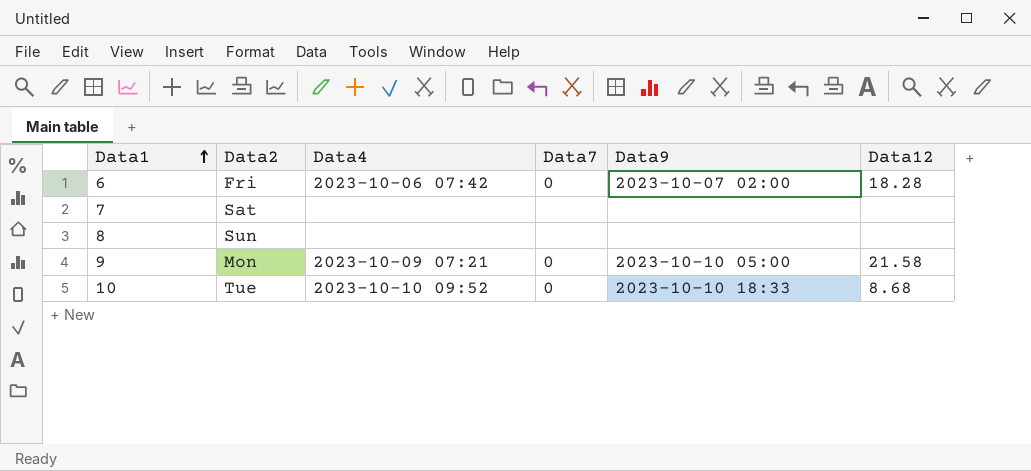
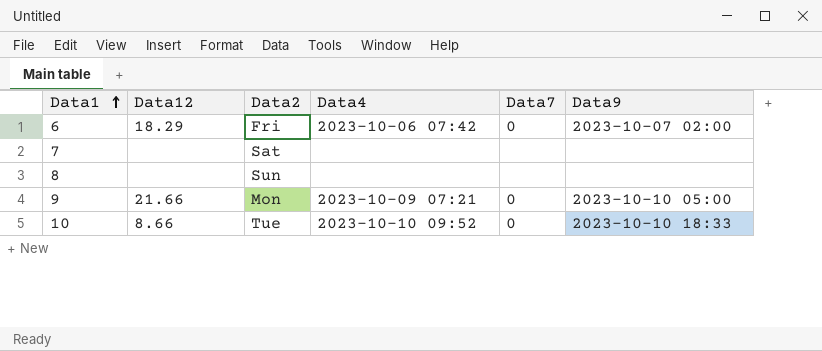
column Data12 | position: 6 -> 2
6 | Data12: 18.28 -> 18.29
9 | Data12: 21.58 -> 21.66
10 | Data12: 8.68 -> 8.66

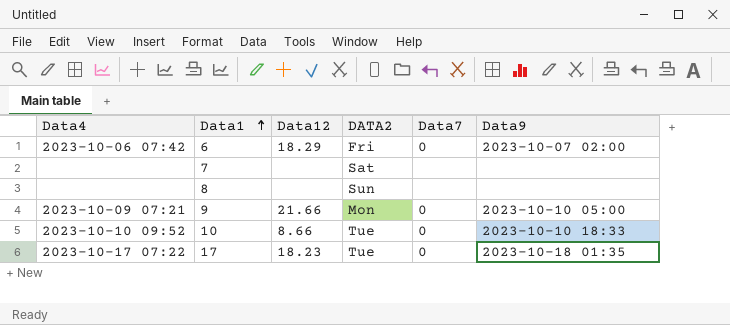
column Data4 | position: 4 -> 1
column name: Data2 -> DATA2
row 17: none -> 2023-10-17 07:22 | 18.23 | Tue | 0 | 2023-10-18 01:35

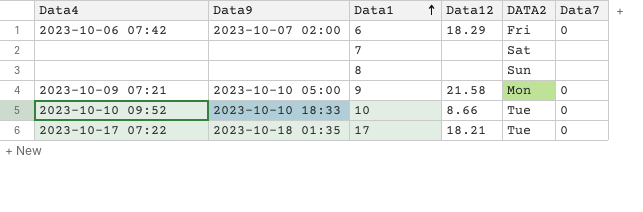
column Data9 | position: 6 -> 2
9 | Data12: 21.66 -> 21.58
17 | Data12: 18.23 -> 18.21

